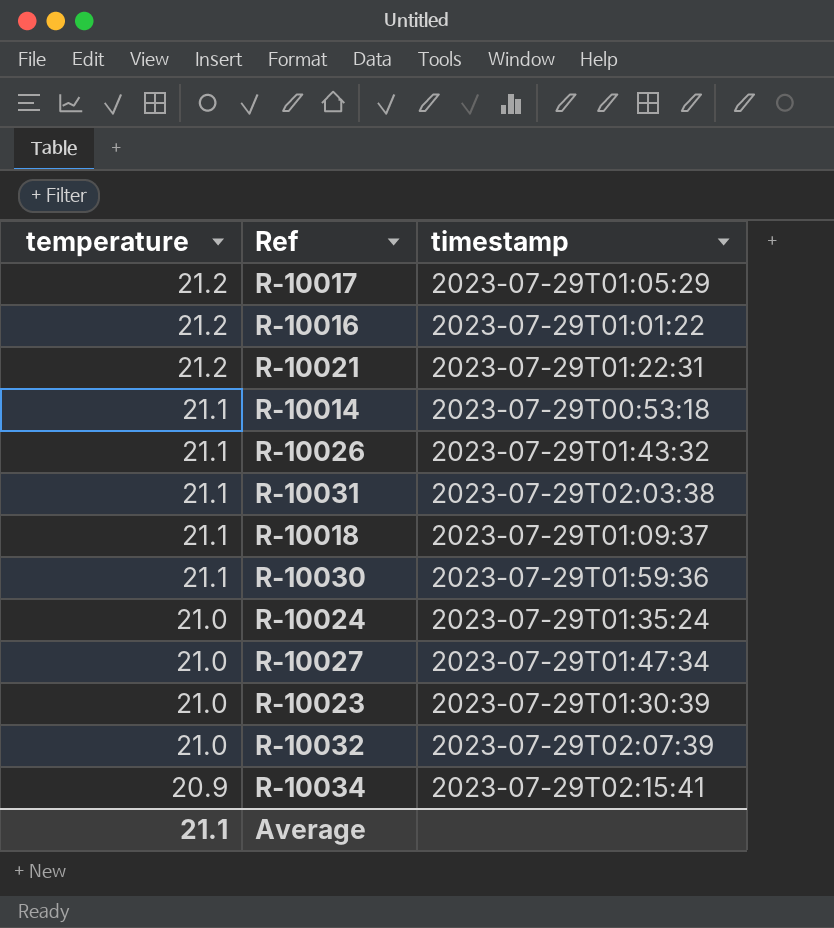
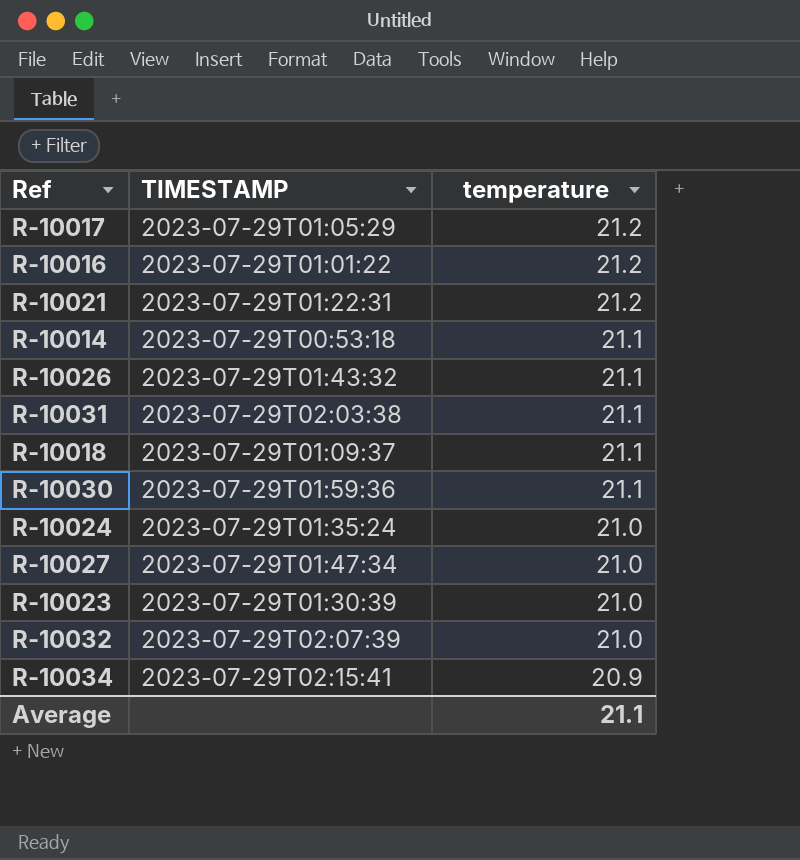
column name: timestamp -> TIMESTAMP
column temperature | position: 1 -> 3

